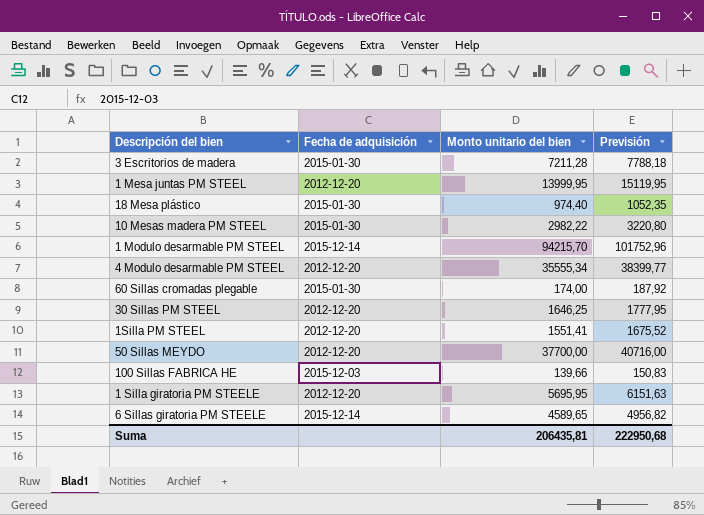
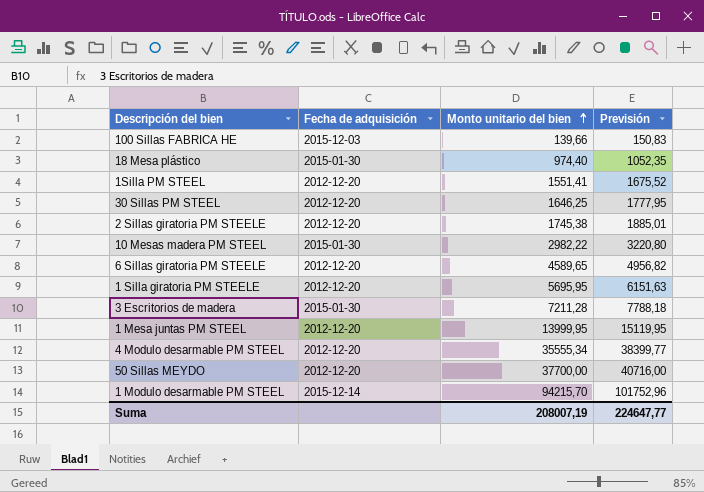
row order: none -> Monto unitario del bien ascending
row 60 Sillas cromadas plegable: 2015-01-30 | 174,00 | 187,92 -> none
row 2 Sillas giratoria PM STEELE: none -> 2012-12-20 | 1745,38 | 1885,01
6 Sillas giratoria PM STEELE | Fecha de adquisición: 2015-12-14 -> 2012-12-20
Suma | Monto unitario del bien: 206435,81 -> 208007,19
Suma | Previsión: 222950,68 -> 224647,77

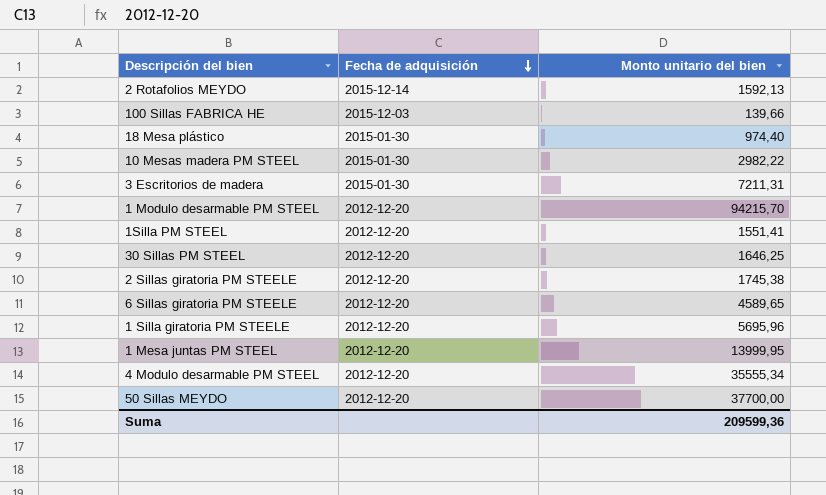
row order: Monto unitario del bien ascending -> Fecha de adquisición descending
column Previsión | formula: [Monto unitario del bien] * 1,08 -> none
row 2 Rotafolios MEYDO: none -> 2015-12-14 | 1592,13
3 Escritorios de madera | Monto unitario del bien: 7211,28 -> 7211,31
1 Modulo desarmable PM STEEL | Fecha de adquisición: 2015-12-14 -> 2012-12-20
1 Silla giratoria PM STEELE | Monto unitario del bien: 5695,95 -> 5695,96
Suma | Monto unitario del bien: 208007,19 -> 209599,36

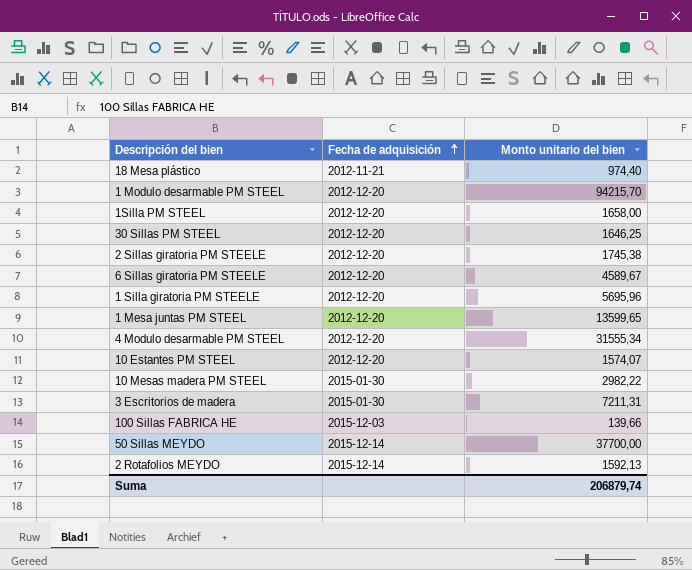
row order: Fecha de adquisición descending -> Fecha de adquisición ascending
18 Mesa plástico | Fecha de adquisición: 2015-01-30 -> 2012-11-21
1Silla PM STEEL | Monto unitario del bien: 1551,41 -> 1658,00
6 Sillas giratoria PM STEELE | Monto unitario del bien: 4589,65 -> 4589,67
1 Mesa juntas PM STEEL | Monto unitario del bien: 13999,95 -> 13599,65
4 Modulo desarmable PM STEEL | Monto unitario del bien: 35555,34 -> 31555,34
row 10 Estantes PM STEEL: none -> 2012-12-20 | 1574,07
50 Sillas MEYDO | Fecha de adquisición: 2012-12-20 -> 2015-12-14
Suma | Monto unitario del bien: 209599,36 -> 206879,74

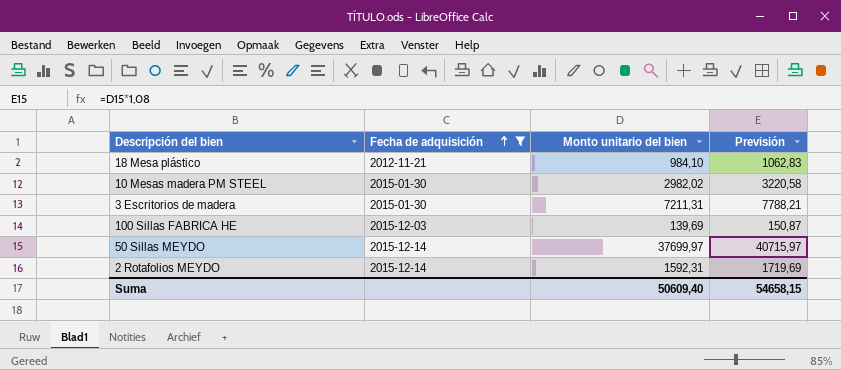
filter: none -> Fecha de adquisición != 2012-12-20
column Previsión | formula: none -> [Monto unitario del bien] * 1,08
18 Mesa plástico | Monto unitario del bien: 974,40 -> 984,10
10 Mesas madera PM STEEL | Monto unitario del bien: 2982,22 -> 2982,02
100 Sillas FABRICA HE | Monto unitario del bien: 139,66 -> 139,69
50 Sillas MEYDO | Monto unitario del bien: 37700,00 -> 37699,97
2 Rotafolios MEYDO | Monto unitario del bien: 1592,13 -> 1592,31
Suma | Monto unitario del bien: 206879,74 -> 50609,40

